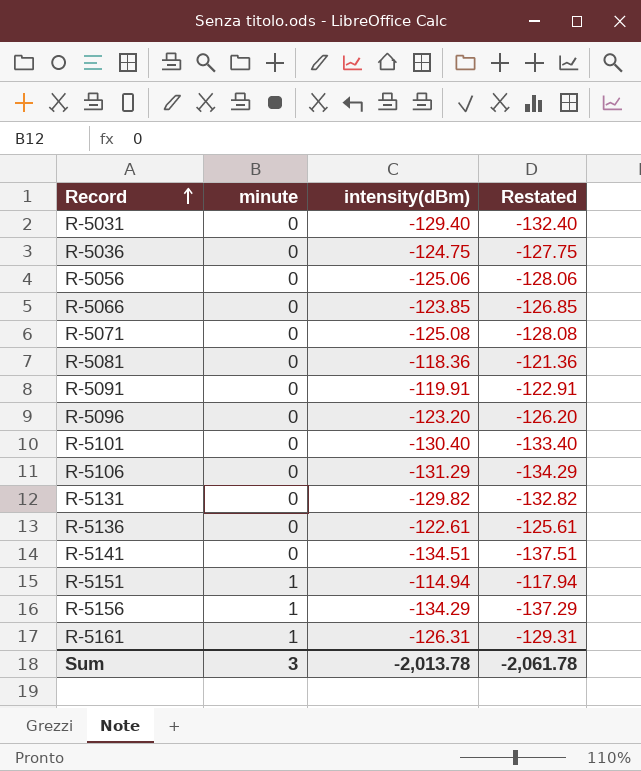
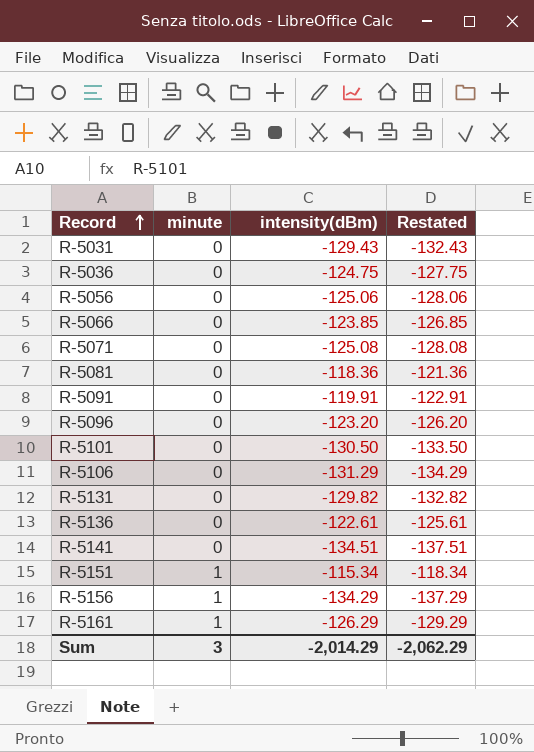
R-5031 | intensity(dBm): -129.40 -> -129.43
R-5031 | Restated: -132.40 -> -132.43
R-5101 | intensity(dBm): -130.40 -> -130.50
R-5101 | Restated: -133.40 -> -133.50
R-5151 | intensity(dBm): -114.94 -> -115.34
R-5151 | Restated: -117.94 -> -118.34
R-5161 | intensity(dBm): -126.31 -> -126.29
R-5161 | Restated: -129.31 -> -129.29
Sum | intensity(dBm): -2,013.78 -> -2,014.29
Sum | Restated: -2,061.78 -> -2,062.29

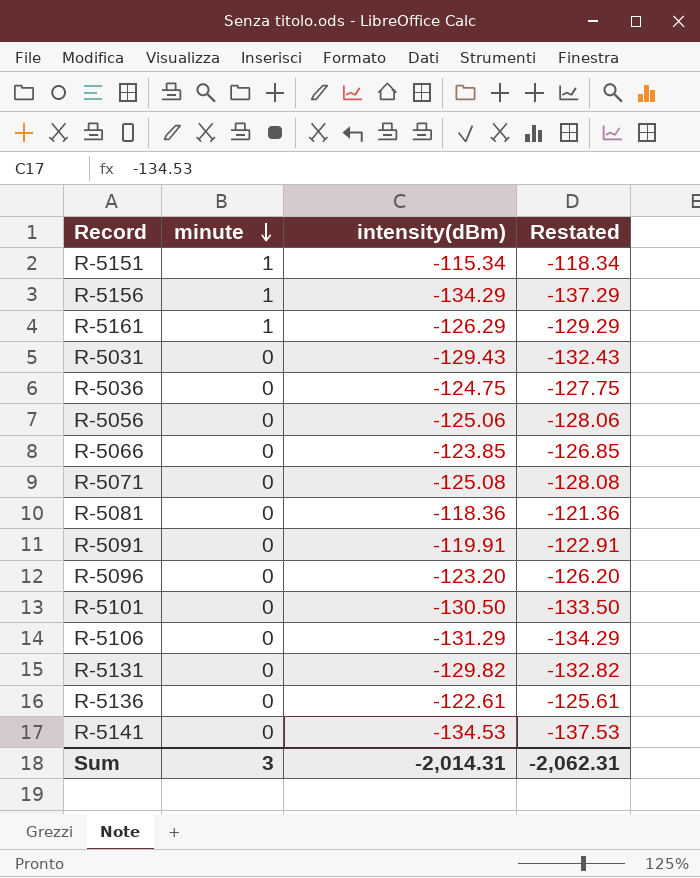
row order: Record ascending -> minute descending
R-5141 | intensity(dBm): -134.51 -> -134.53
R-5141 | Restated: -137.51 -> -137.53
Sum | intensity(dBm): -2,014.29 -> -2,014.31
Sum | Restated: -2,062.29 -> -2,062.31

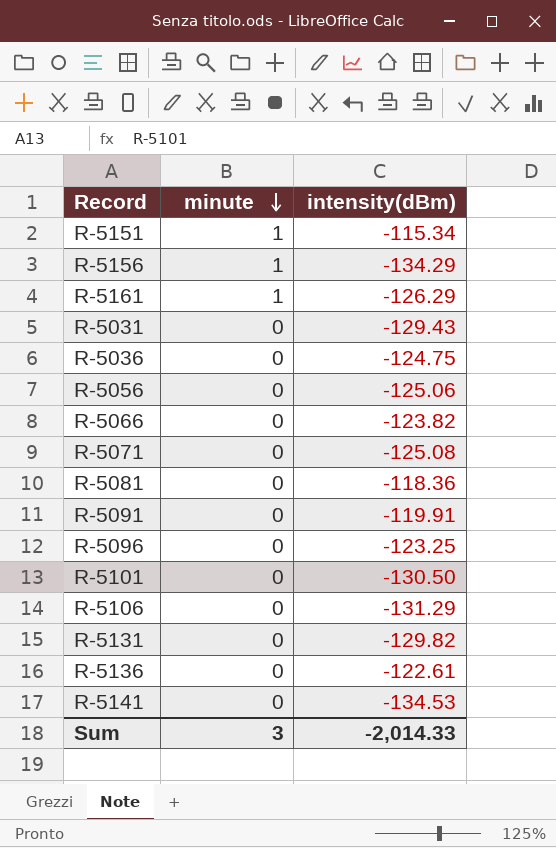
column Restated | formula: [intensity(dBm)] - 3 -> none
R-5066 | intensity(dBm): -123.85 -> -123.82
R-5096 | intensity(dBm): -123.20 -> -123.25
Sum | intensity(dBm): -2,014.31 -> -2,014.33

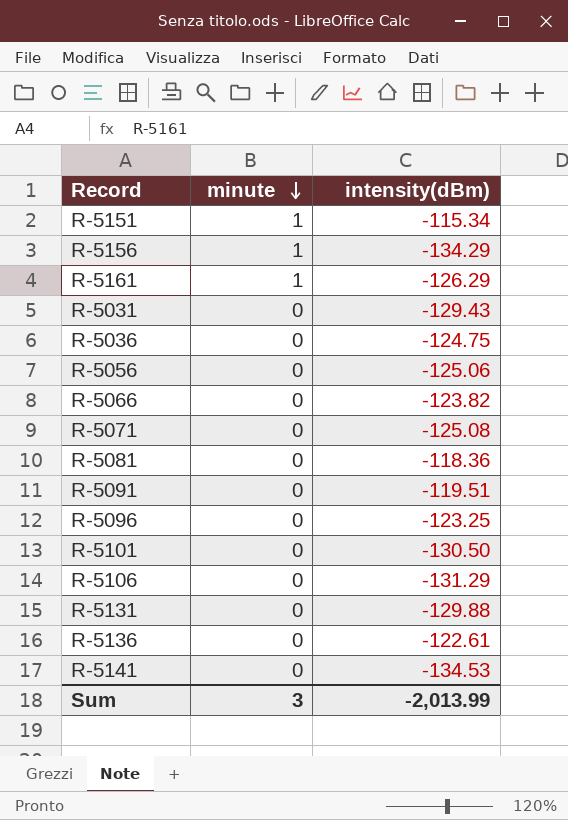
R-5091 | intensity(dBm): -119.91 -> -119.51
R-5131 | intensity(dBm): -129.82 -> -129.88
Sum | intensity(dBm): -2,014.33 -> -2,013.99

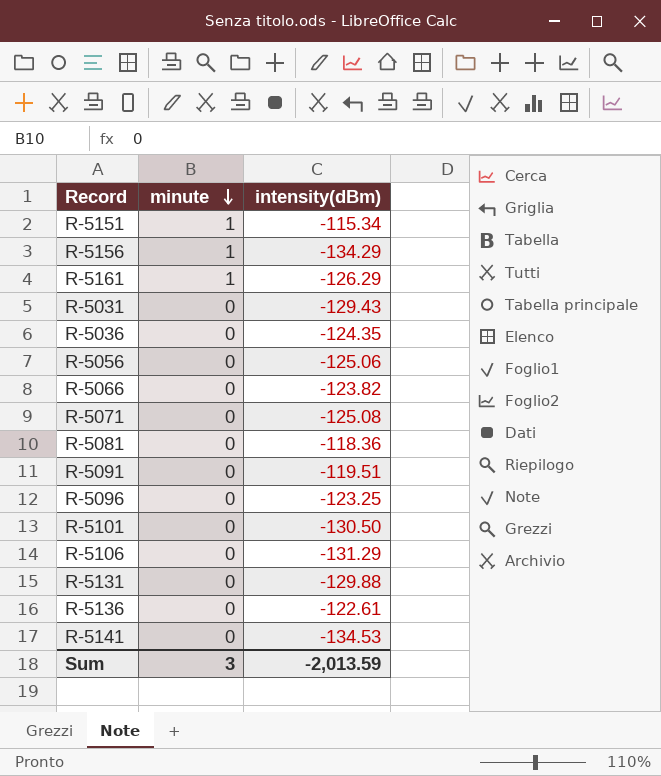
R-5036 | intensity(dBm): -124.75 -> -124.35
Sum | intensity(dBm): -2,013.99 -> -2,013.59

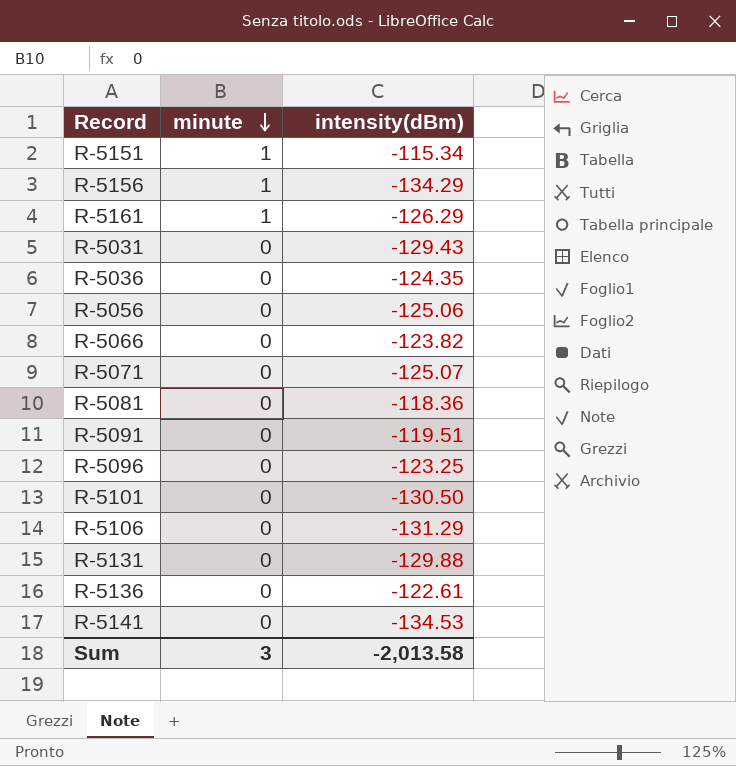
R-5071 | intensity(dBm): -125.08 -> -125.07
Sum | intensity(dBm): -2,013.59 -> -2,013.58

